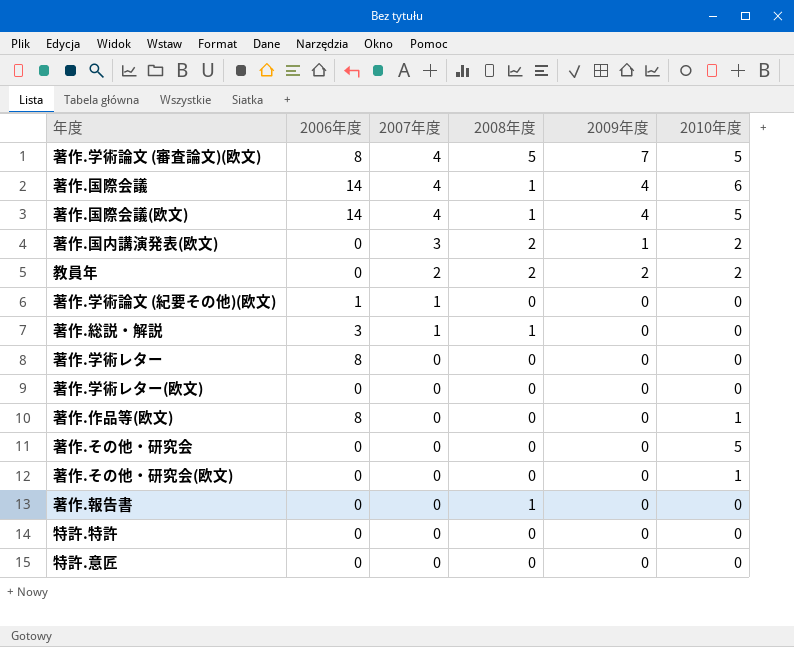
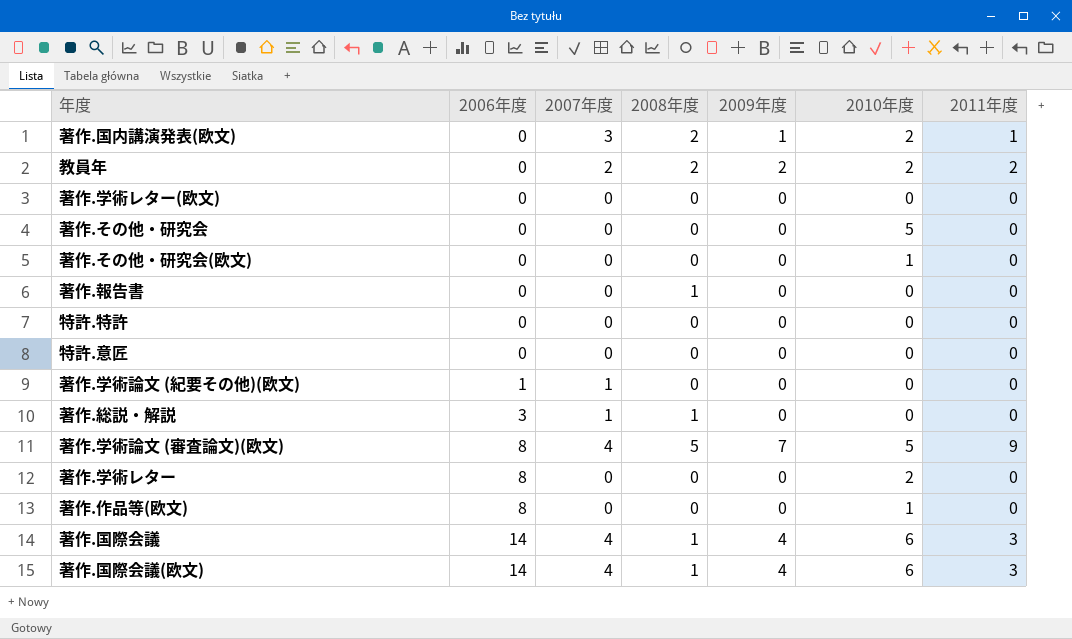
row order: 2007年度 descending -> 2006年度 ascending
column 2011年度 | position: none -> 7
著作.学術レター | 2010年度: 0 -> 2
著作.国際会議(欧文) | 2010年度: 5 -> 6

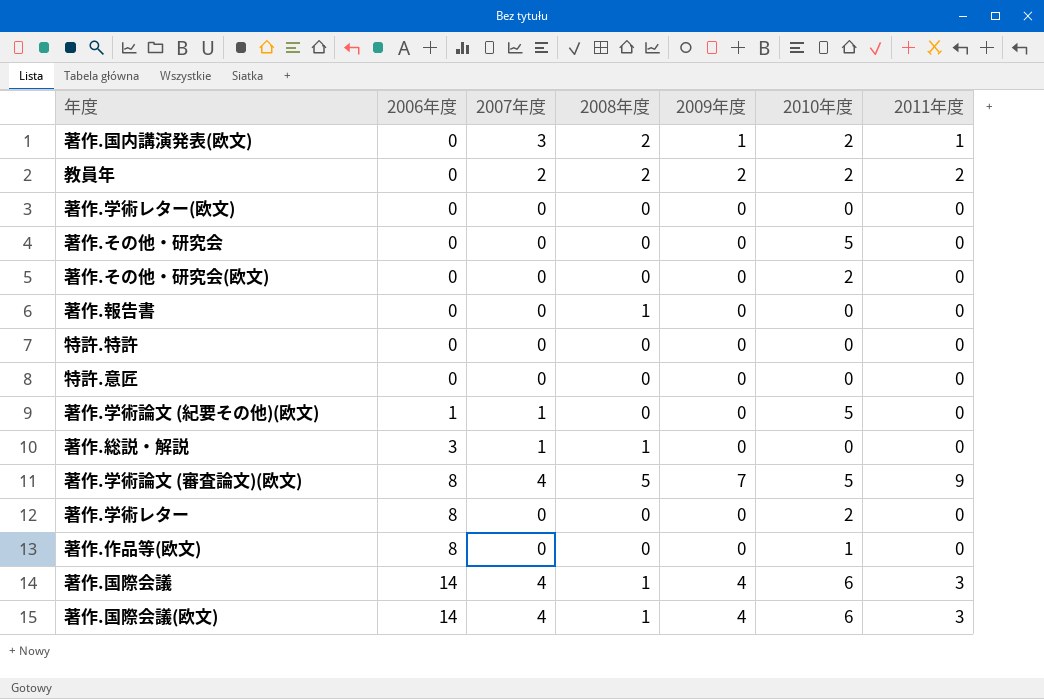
著作.その他・研究会(欧文) | 2010年度: 1 -> 2
著作.学術論文 (紀要その他)(欧文) | 2010年度: 0 -> 5

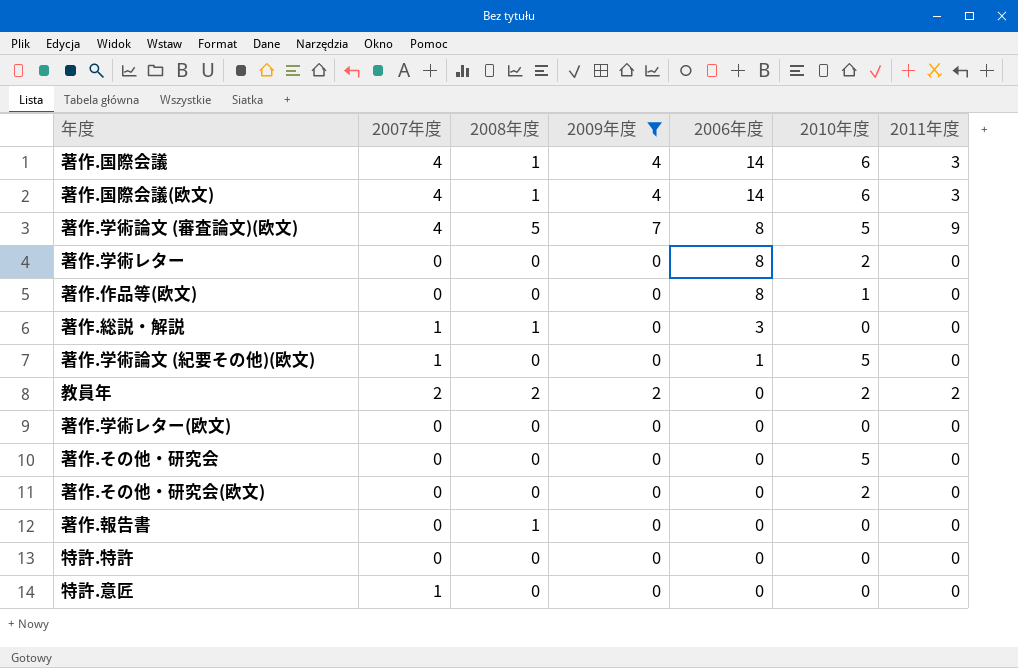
filter: none -> 2009年度 != 1
row order: 2006年度 ascending -> 2006年度 descending
column 2006年度 | position: 2 -> 5
特許.意匠 | 2007年度: 0 -> 1

